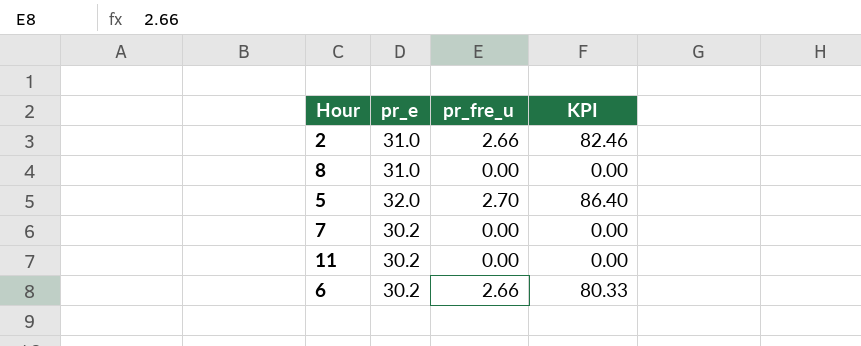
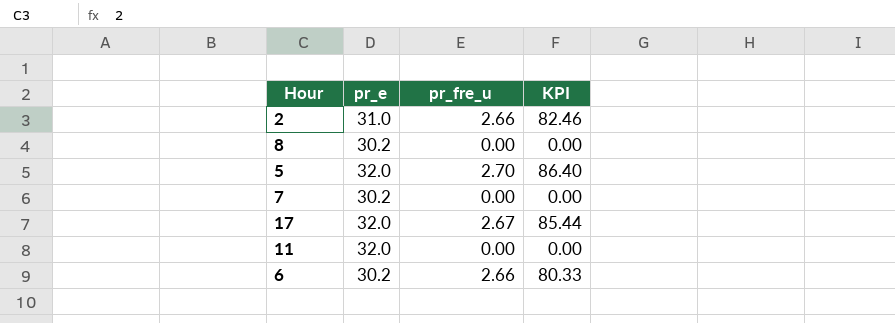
8 | pr_e: 31.0 -> 30.2
row 17: none -> 32.0 | 2.67 | 85.44
11 | pr_e: 30.2 -> 32.0

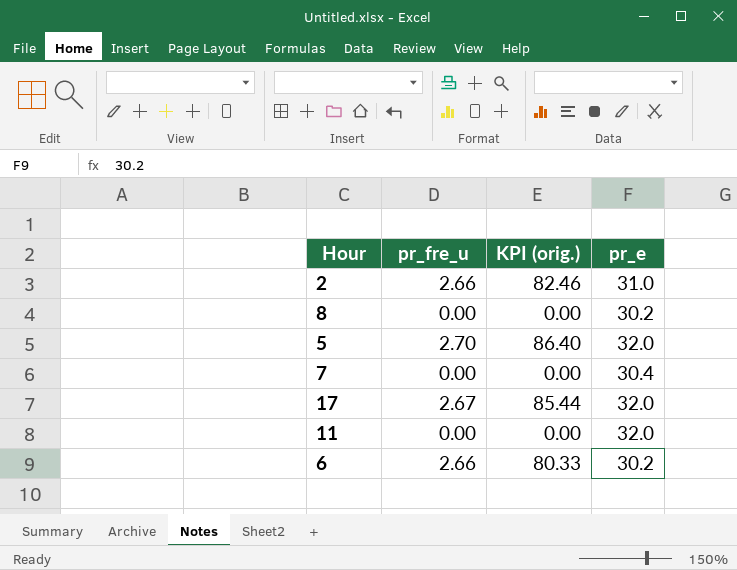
column name: KPI -> KPI (orig.)
column pr_e | position: 2 -> 4
7 | pr_e: 30.2 -> 30.4

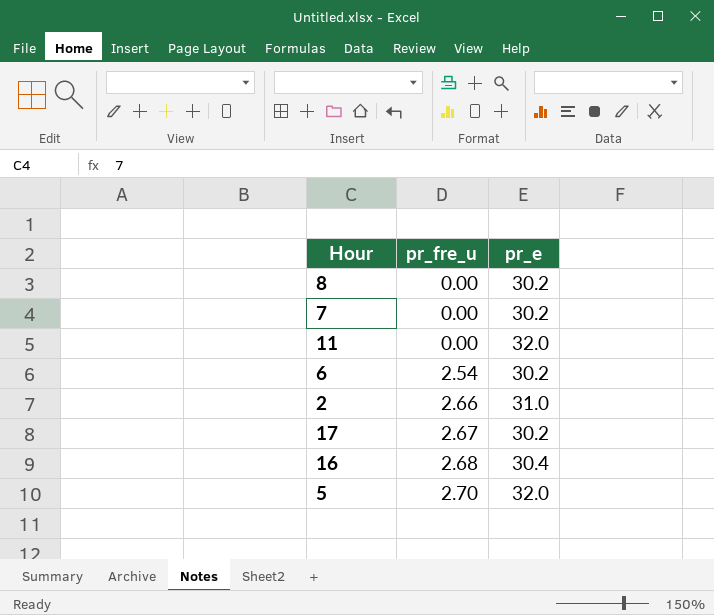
row order: none -> pr_fre_u ascending
column KPI (orig.) | formula: [pr_fre_u] * [pr_e] -> none
7 | pr_e: 30.4 -> 30.2
6 | pr_fre_u: 2.66 -> 2.54
17 | pr_e: 32.0 -> 30.2
row 16: none -> 2.68 | 30.4

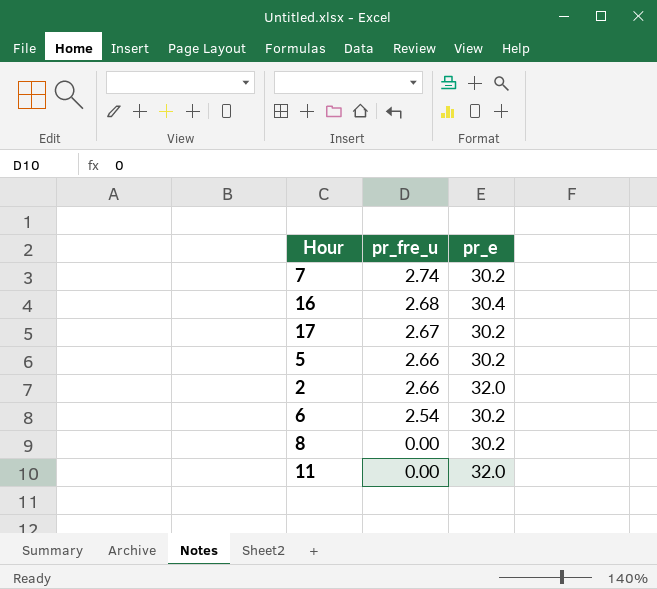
row order: pr_fre_u ascending -> pr_fre_u descending
7 | pr_fre_u: 0.00 -> 2.74
5 | pr_fre_u: 2.70 -> 2.66
5 | pr_e: 32.0 -> 30.2
2 | pr_e: 31.0 -> 32.0

